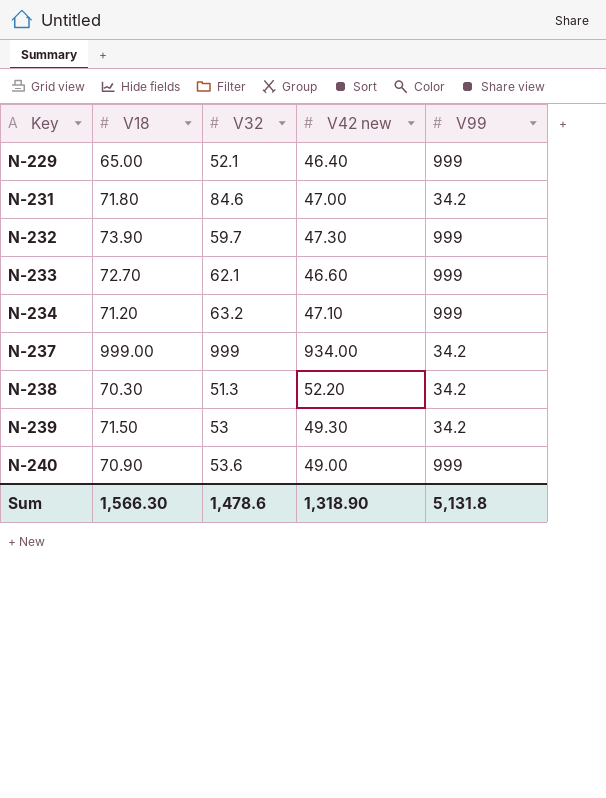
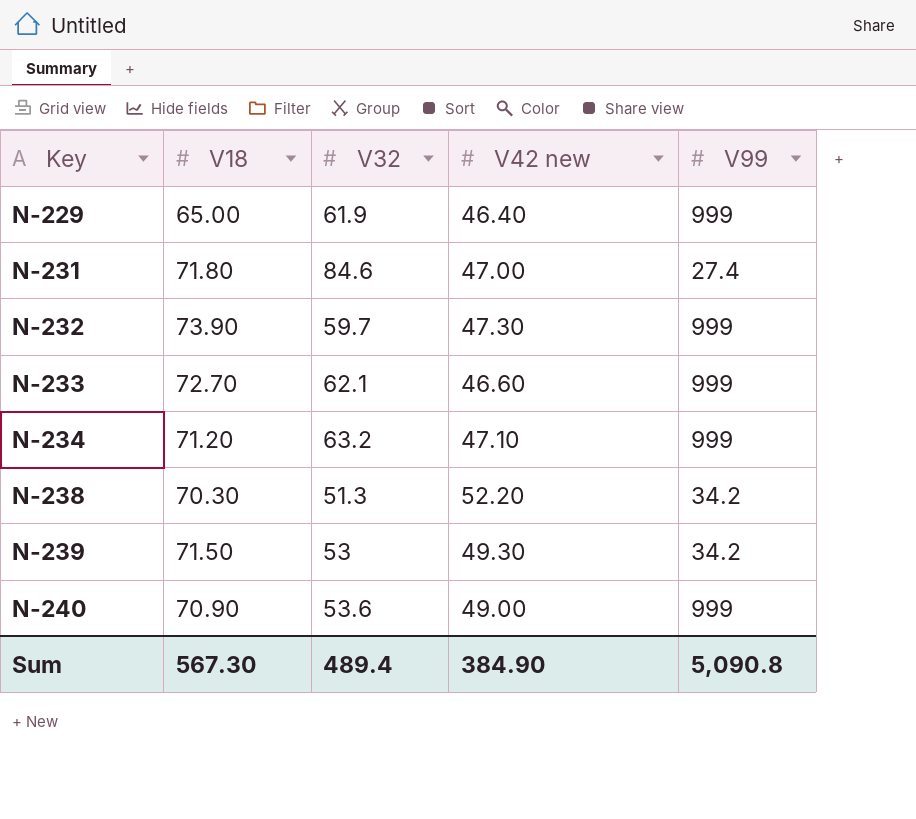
row N-237: 999.00 | 999 | 934.00 | 34.2 -> none
N-229 | V32: 52.1 -> 61.9
N-231 | V99: 34.2 -> 27.4
Sum | V18: 1,566.30 -> 567.30
Sum | V32: 1,478.6 -> 489.4
Sum | V42 new: 1,318.90 -> 384.90
Sum | V99: 5,131.8 -> 5,090.8

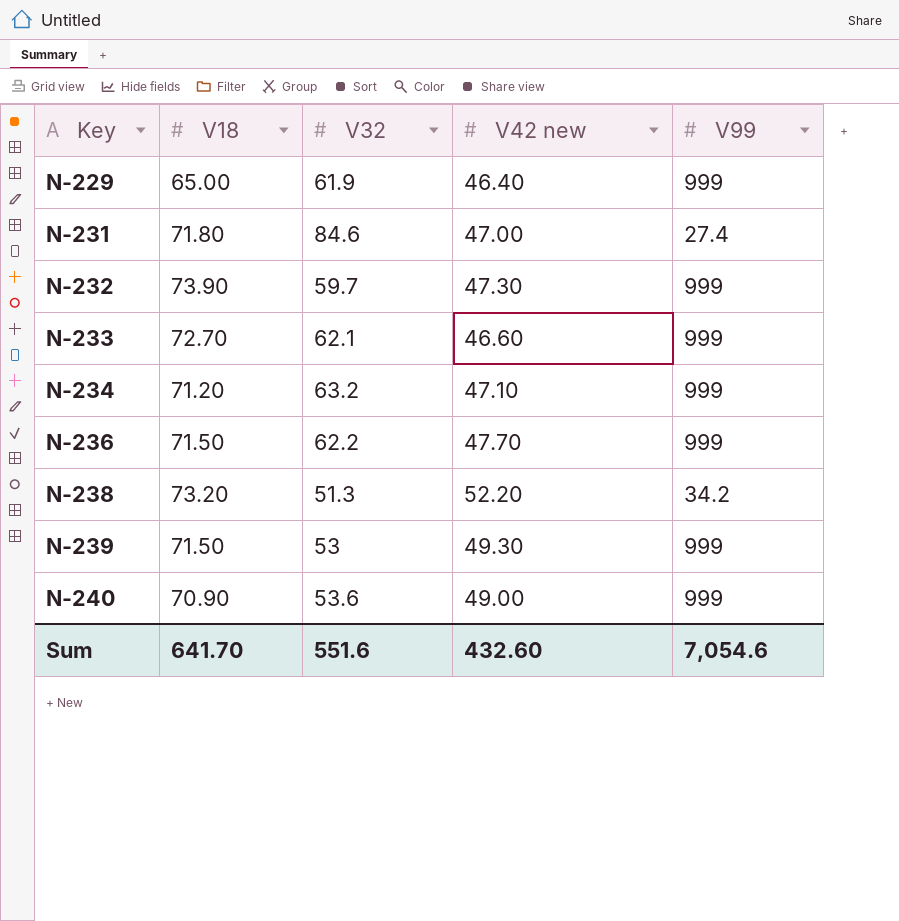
row N-236: none -> 71.50 | 62.2 | 47.70 | 999
N-238 | V18: 70.30 -> 73.20
N-239 | V99: 34.2 -> 999
Sum | V18: 567.30 -> 641.70
Sum | V32: 489.4 -> 551.6
Sum | V42 new: 384.90 -> 432.60
Sum | V99: 5,090.8 -> 7,054.6

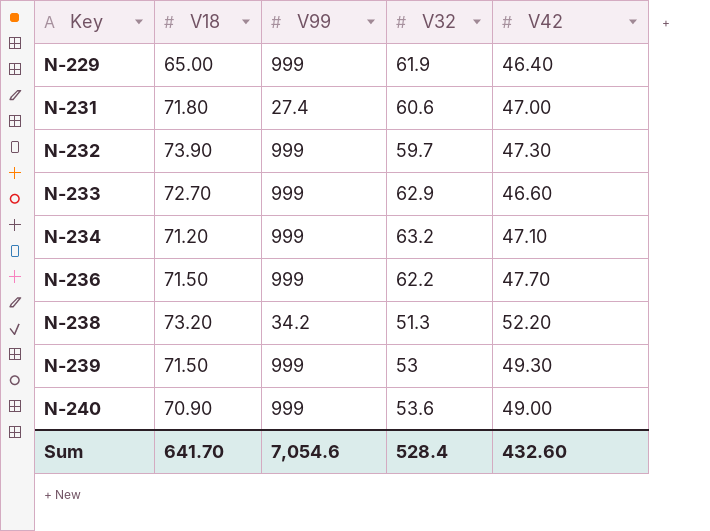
column V99 | position: 5 -> 3
column name: V42 new -> V42
N-231 | V32: 84.6 -> 60.6
N-233 | V32: 62.1 -> 62.9
Sum | V32: 551.6 -> 528.4

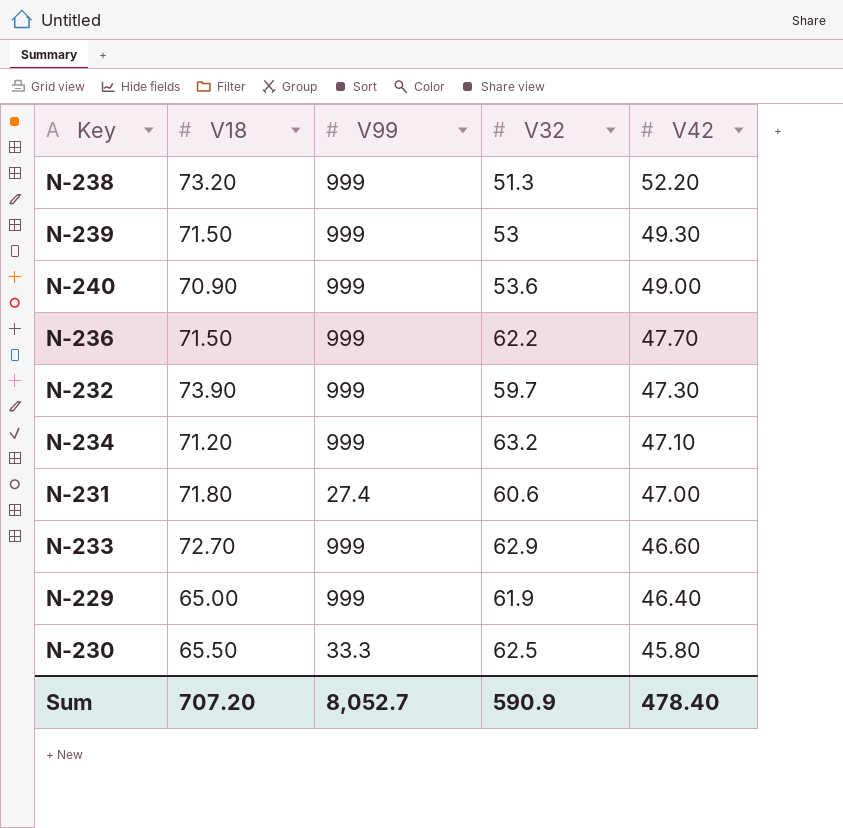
row order: Key ascending -> V42 descending
N-238 | V99: 34.2 -> 999
row N-230: none -> 65.50 | 33.3 | 62.5 | 45.80
Sum | V18: 641.70 -> 707.20
Sum | V99: 7,054.6 -> 8,052.7
Sum | V32: 528.4 -> 590.9
Sum | V42: 432.60 -> 478.40

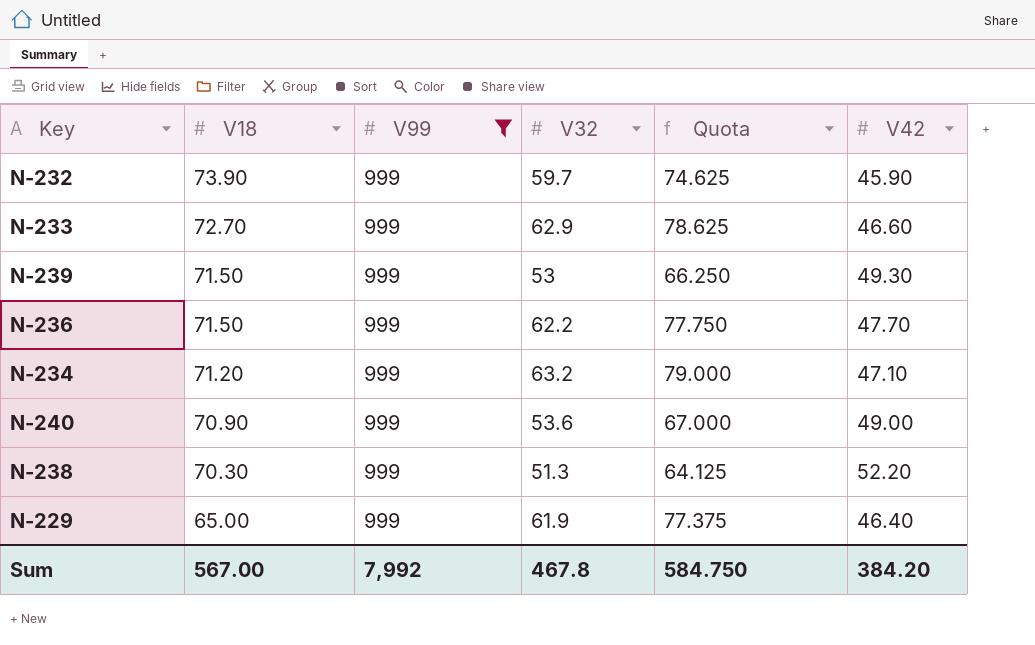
filter: none -> V99 = 999
row order: V42 descending -> V18 descending
column Quota | formula: none -> [V32] * 1.25
N-232 | V42: 47.30 -> 45.90
N-238 | V18: 73.20 -> 70.30
Sum | V18: 707.20 -> 567.00
Sum | V99: 8,052.7 -> 7,992
Sum | V32: 590.9 -> 467.8
Sum | V42: 478.40 -> 384.20

